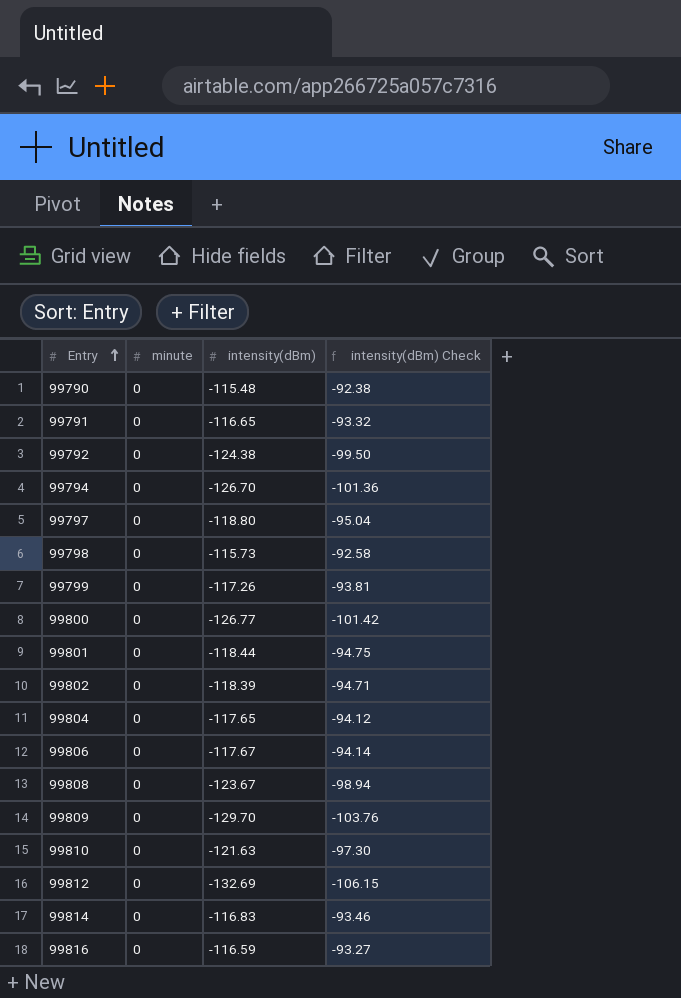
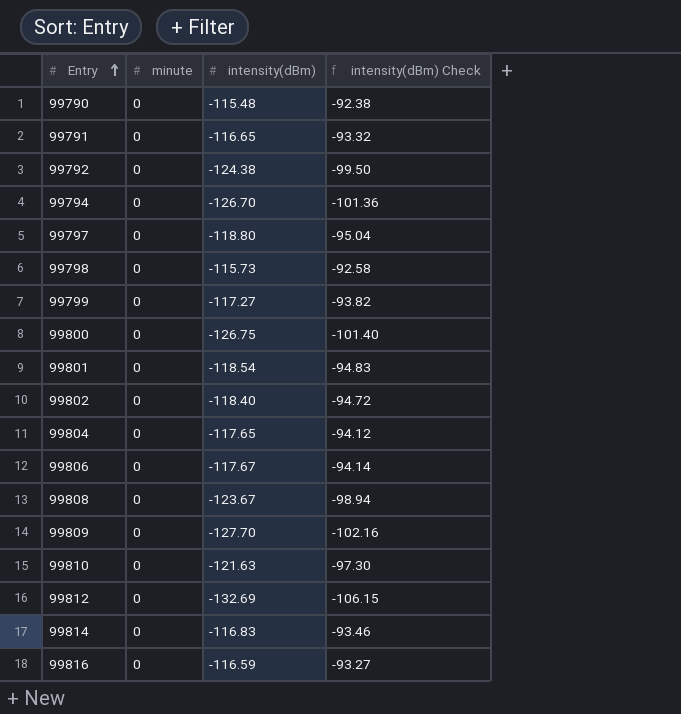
99799 | intensity(dBm): -117.26 -> -117.27
99799 | intensity(dBm) Check: -93.81 -> -93.82
99800 | intensity(dBm): -126.77 -> -126.75
99800 | intensity(dBm) Check: -101.42 -> -101.40
99801 | intensity(dBm): -118.44 -> -118.54
99801 | intensity(dBm) Check: -94.75 -> -94.83
99802 | intensity(dBm): -118.39 -> -118.40
99802 | intensity(dBm) Check: -94.71 -> -94.72
99809 | intensity(dBm): -129.70 -> -127.70
99809 | intensity(dBm) Check: -103.76 -> -102.16

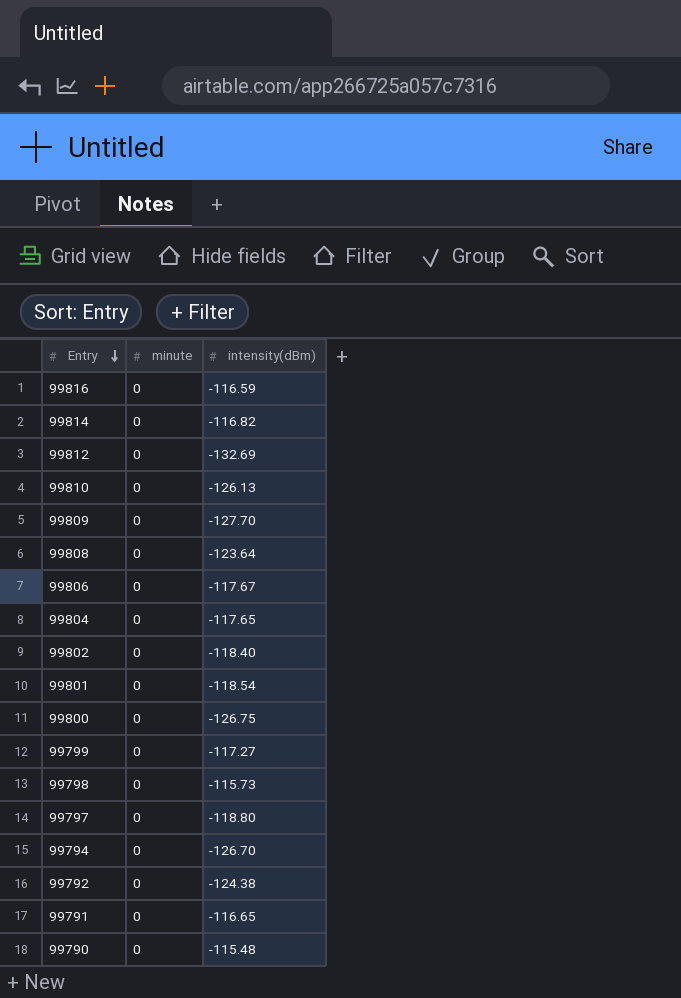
row order: Entry ascending -> Entry descending
column intensity(dBm) Check | formula: [intensity(dBm)] * 0.8 -> none
99814 | intensity(dBm): -116.83 -> -116.82
99810 | intensity(dBm): -121.63 -> -126.13
99808 | intensity(dBm): -123.67 -> -123.64

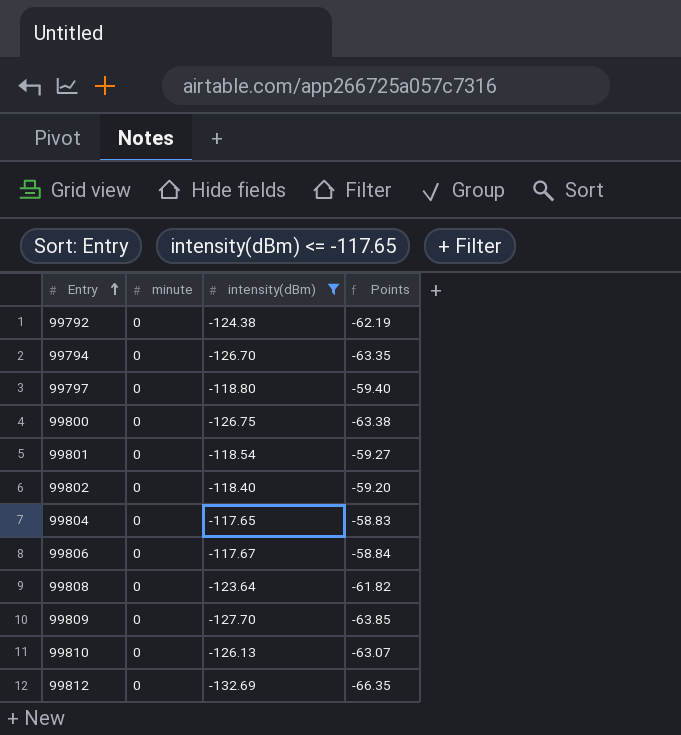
filter: none -> intensity(dBm) <= -117.65
row order: Entry descending -> Entry ascending
column Points | formula: none -> [intensity(dBm)] * 0.5

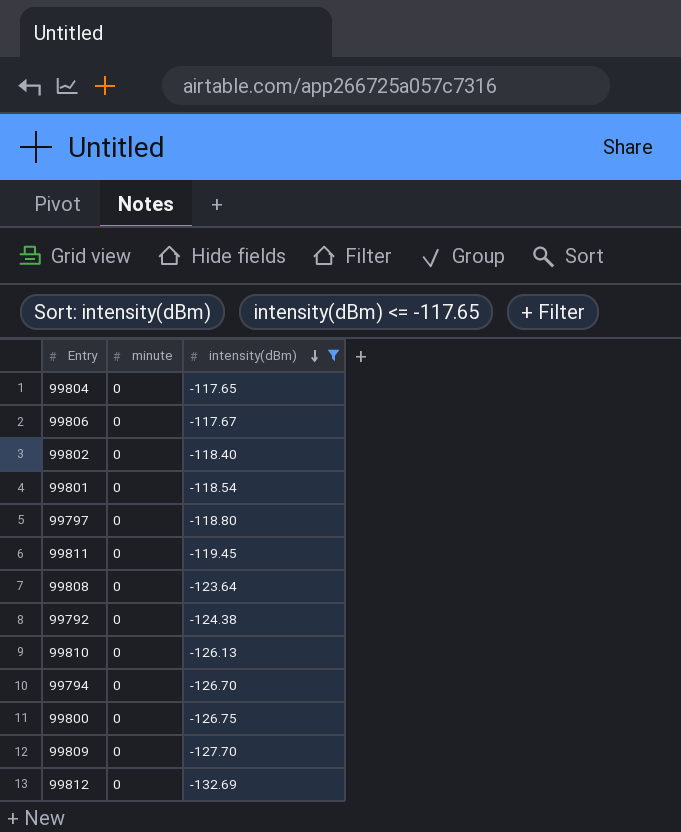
row order: Entry ascending -> intensity(dBm) descending
column Points | formula: [intensity(dBm)] * 0.5 -> none
row 99811: none -> 0 | -119.45

